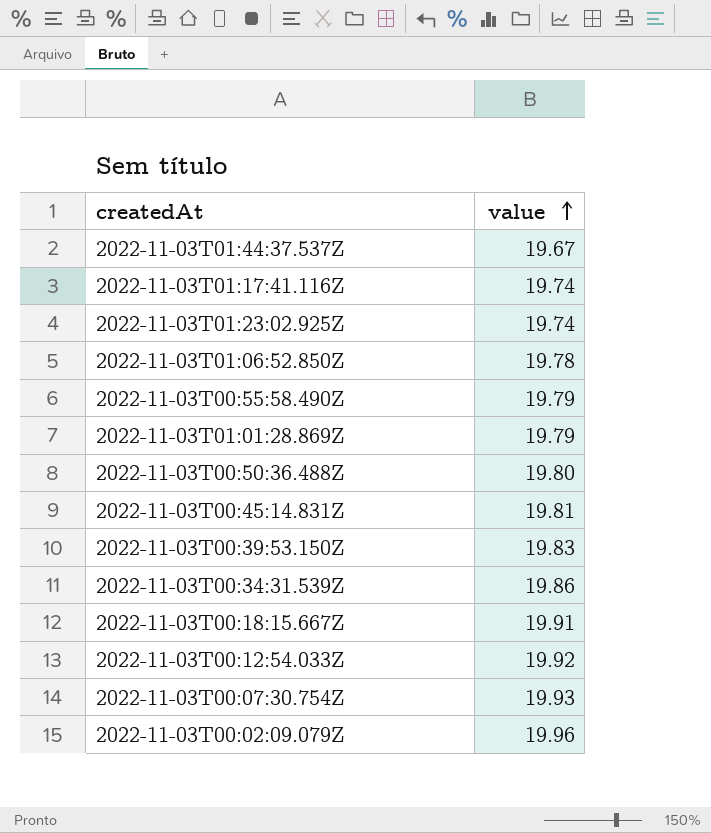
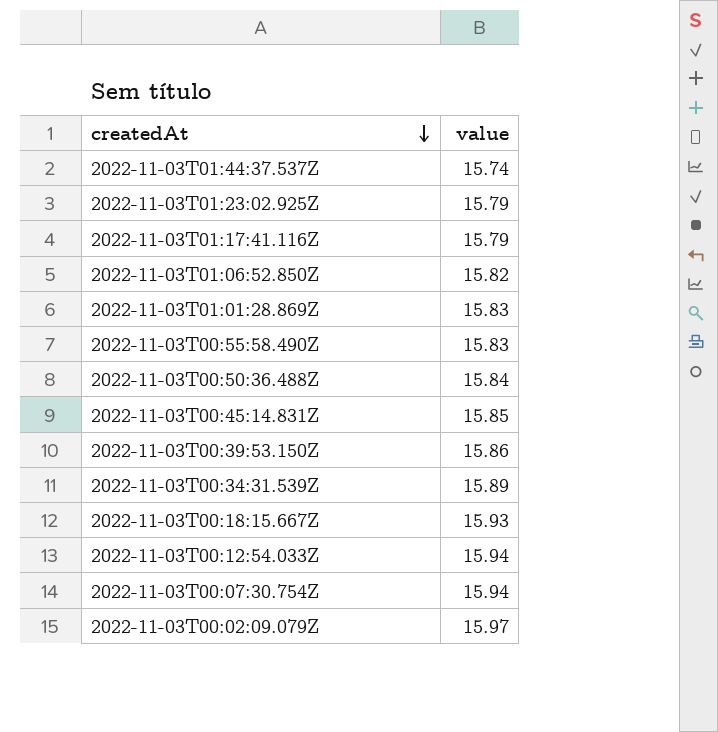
row order: value ascending -> createdAt descending
2022-11-03T01:44:37.537Z | value: 19.67 -> 15.74
2022-11-03T01:23:02.925Z | value: 19.74 -> 15.79
2022-11-03T01:17:41.116Z | value: 19.74 -> 15.79
2022-11-03T01:06:52.850Z | value: 19.78 -> 15.82
2022-11-03T01:01:28.869Z | value: 19.79 -> 15.83
2022-11-03T00:55:58.490Z | value: 19.79 -> 15.83
2022-11-03T00:50:36.488Z | value: 19.80 -> 15.84
2022-11-03T00:45:14.831Z | value: 19.81 -> 15.85
2022-11-03T00:39:53.150Z | value: 19.83 -> 15.86
2022-11-03T00:34:31.539Z | value: 19.86 -> 15.89
2022-11-03T00:18:15.667Z | value: 19.91 -> 15.93
2022-11-03T00:12:54.033Z | value: 19.92 -> 15.94
2022-11-03T00:07:30.754Z | value: 19.93 -> 15.94
2022-11-03T00:02:09.079Z | value: 19.96 -> 15.97

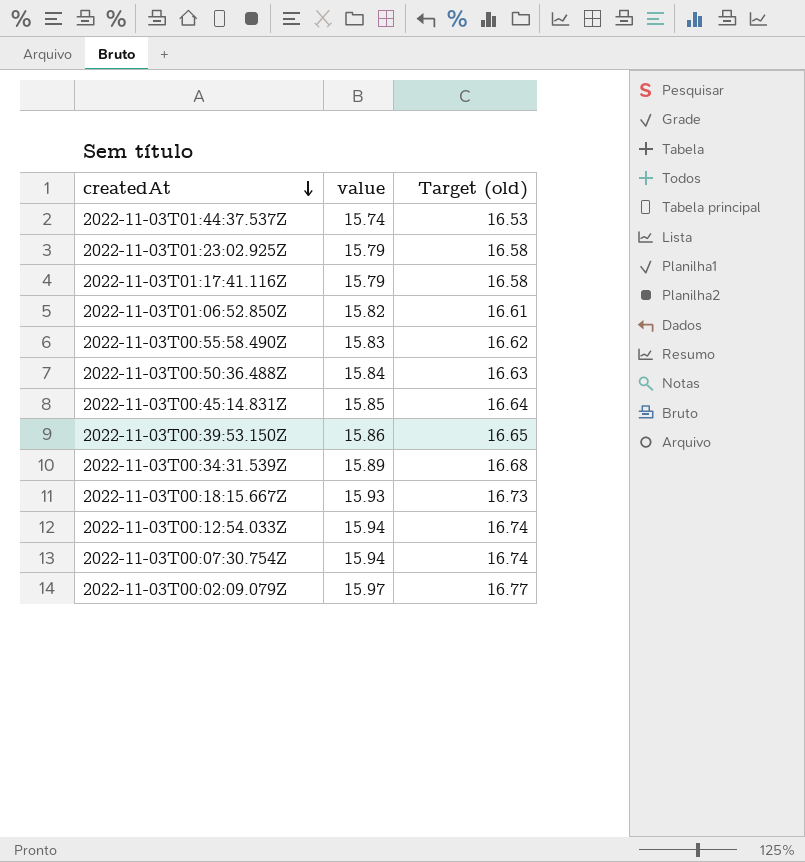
column Target (old) | formula: none -> [value] * 1.05
row 2022-11-03T01:01:28.869Z: 15.83 -> none

